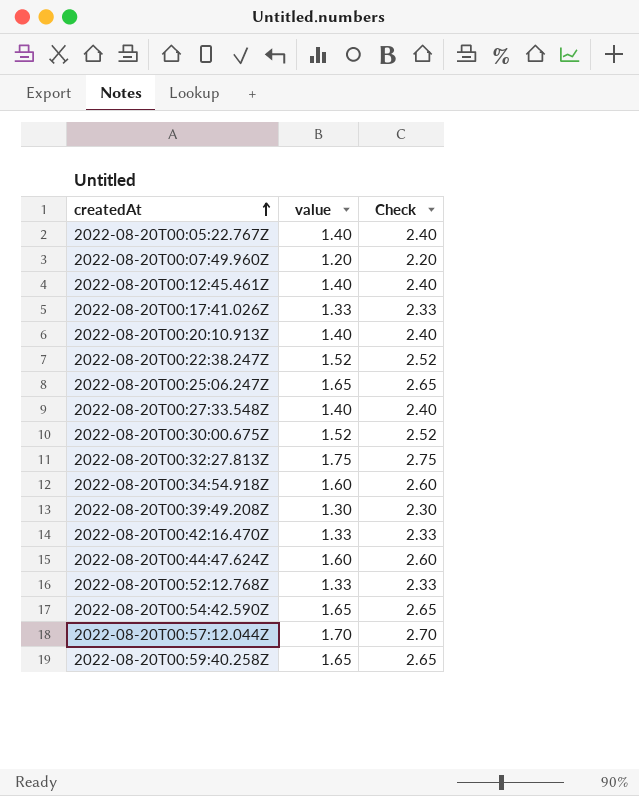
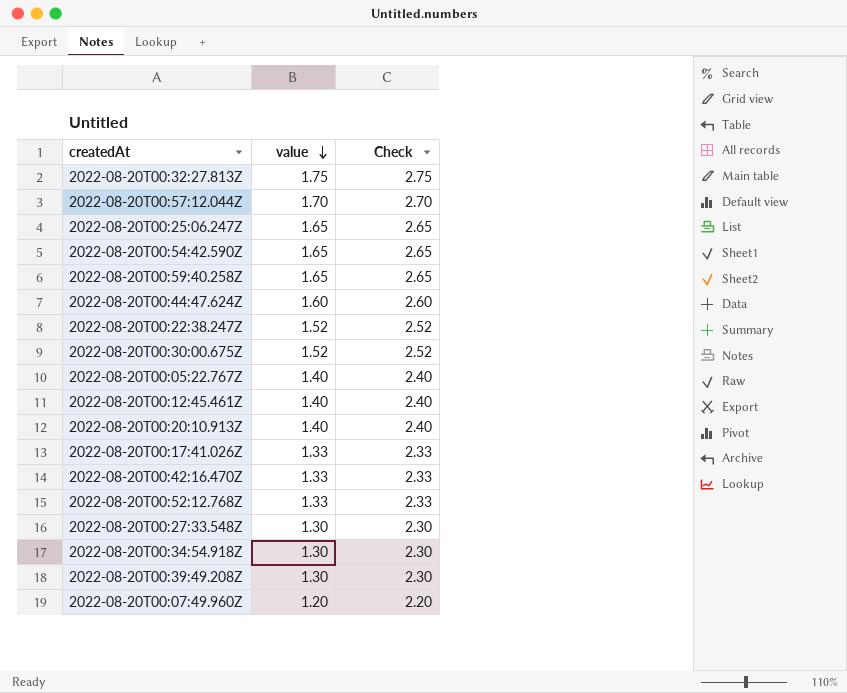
row order: createdAt ascending -> value descending
2022-08-20T00:27:33.548Z | value: 1.40 -> 1.30
2022-08-20T00:27:33.548Z | Check: 2.40 -> 2.30
2022-08-20T00:34:54.918Z | value: 1.60 -> 1.30
2022-08-20T00:34:54.918Z | Check: 2.60 -> 2.30

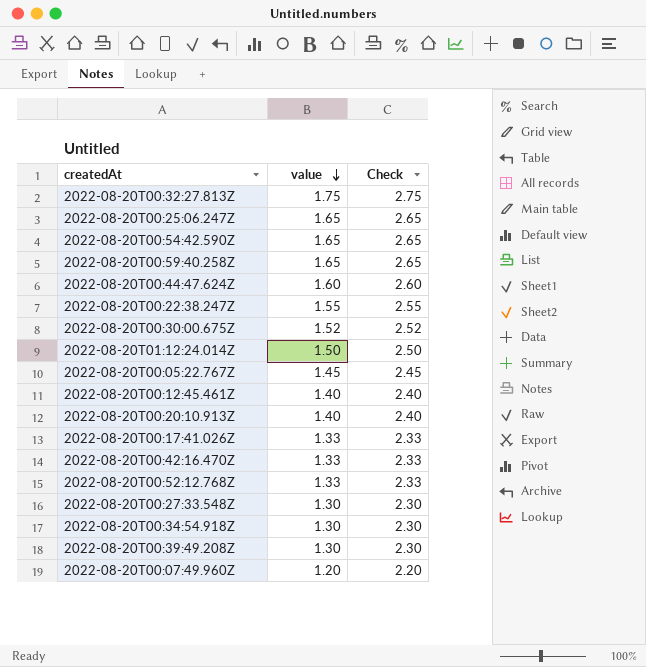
row 2022-08-20T00:57:12.044Z: 1.70 | 2.70 -> none
2022-08-20T00:22:38.247Z | value: 1.52 -> 1.55
2022-08-20T00:22:38.247Z | Check: 2.52 -> 2.55
row 2022-08-20T01:12:24.014Z: none -> 1.50 | 2.50
2022-08-20T00:05:22.767Z | value: 1.40 -> 1.45
2022-08-20T00:05:22.767Z | Check: 2.40 -> 2.45

